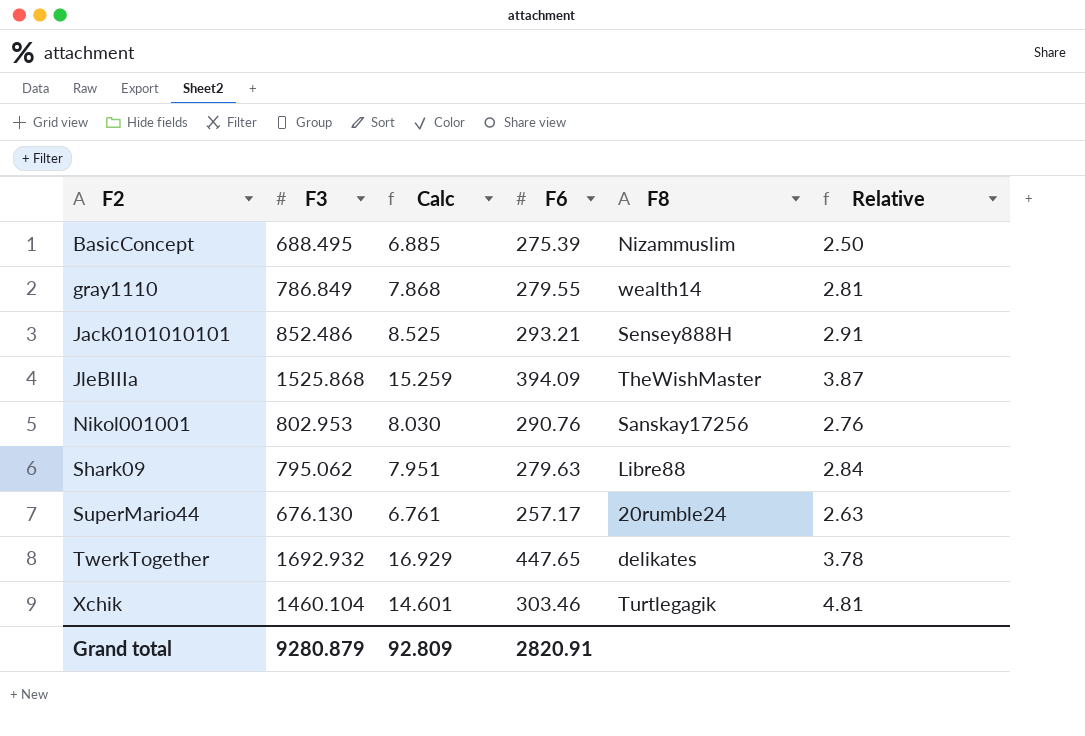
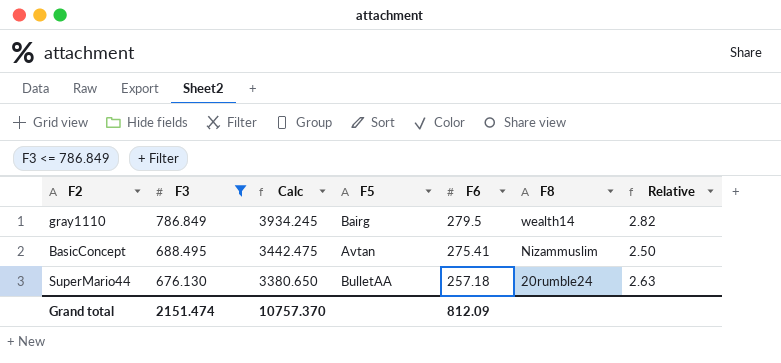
filter: none -> F3 <= 786.849
row order: F2 ascending -> F3 descending
column Calc | formula: [F3] * 0.01 -> [F3] * 5
column F5 | position: none -> 4
gray1110 | F6: 279.55 -> 279.5
gray1110 | Relative: 2.81 -> 2.82
BasicConcept | F6: 275.39 -> 275.41
SuperMario44 | F6: 257.17 -> 257.18
Grand total | F3: 9280.879 -> 2151.474
Grand total | Calc: 92.809 -> 10757.370
Grand total | F6: 2820.91 -> 812.09

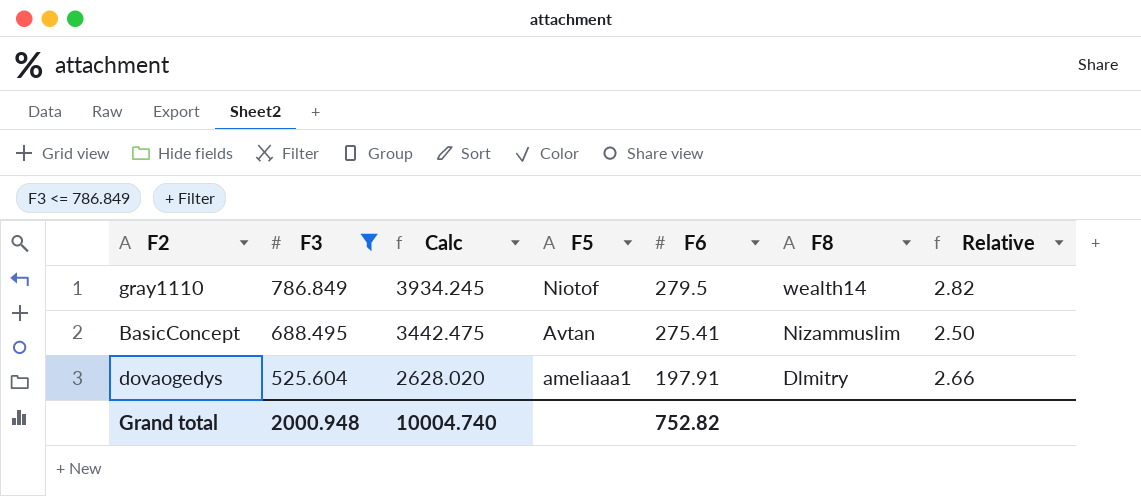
row SuperMario44: 676.130 | 3380.650 | BulletAA | 257.18 | 20rumble24 | 2.63 -> none
gray1110 | F5: Bairg -> Niotof
row dovaogedys: none -> 525.604 | 2628.020 | ameliaaa1 | 197.91 | Dlmitry | 2.66
Grand total | F3: 2151.474 -> 2000.948
Grand total | Calc: 10757.370 -> 10004.740
Grand total | F6: 812.09 -> 752.82

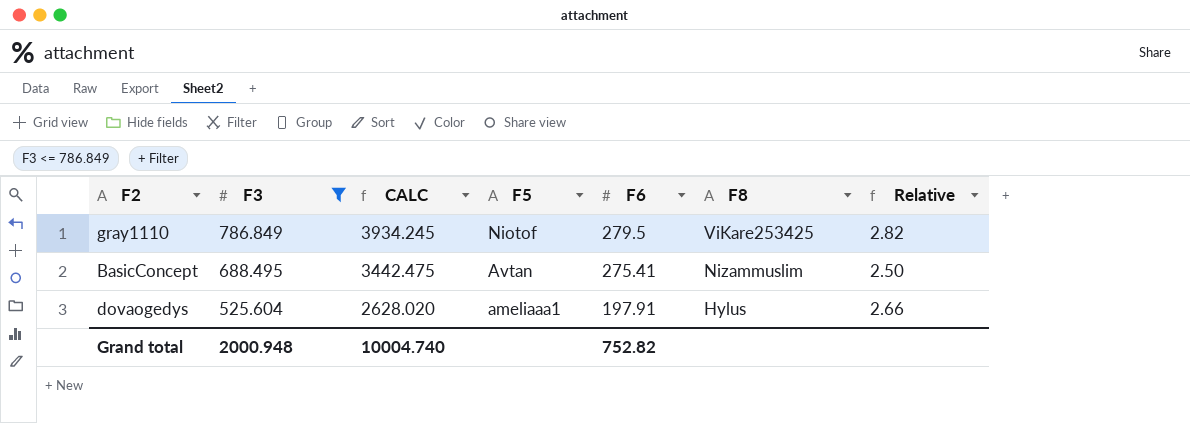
column name: Calc -> CALC
gray1110 | F8: wealth14 -> ViKare253425
dovaogedys | F8: Dlmitry -> Hylus

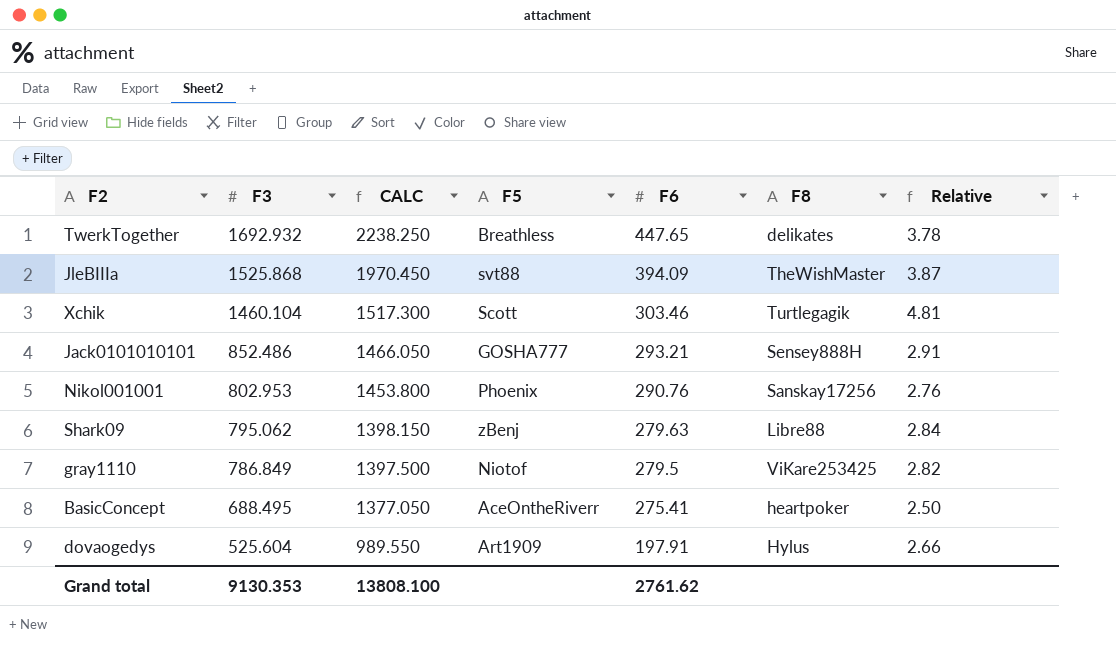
filter: F3 <= 786.849 -> none
column CALC | formula: [F3] * 5 -> [F6] * 5
BasicConcept | F5: Avtan -> AceOntheRiverr
BasicConcept | F8: Nizammuslim -> heartpoker
dovaogedys | F5: ameliaaa1 -> Art1909
Grand total | F3: 2000.948 -> 9130.353
Grand total | CALC: 10004.740 -> 13808.100
Grand total | F6: 752.82 -> 2761.62

